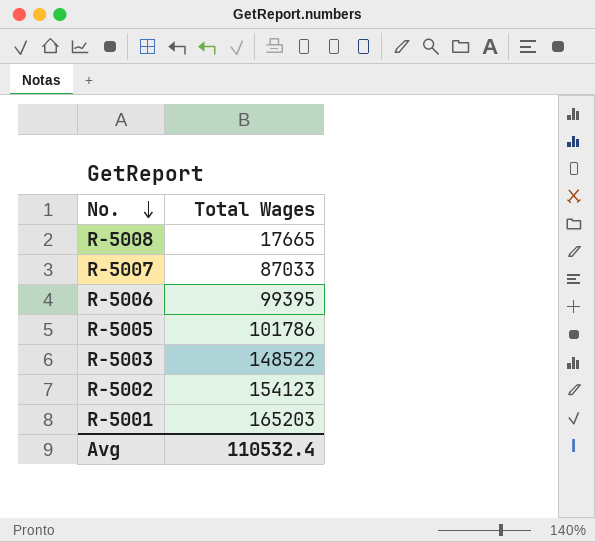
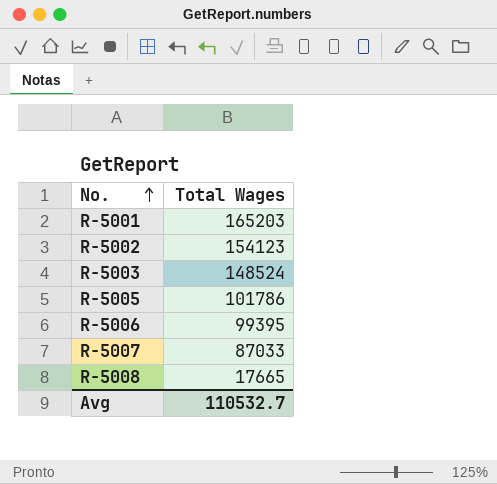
row order: No. descending -> No. ascending
R-5003 | Total Wages: 148522 -> 148524
Avg | Total Wages: 110532.4 -> 110532.7

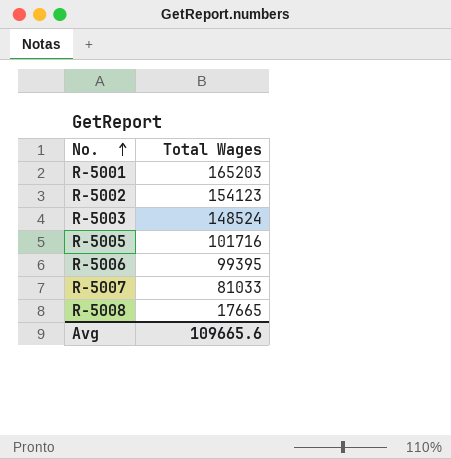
R-5005 | Total Wages: 101786 -> 101716
R-5007 | Total Wages: 87033 -> 81033
Avg | Total Wages: 110532.7 -> 109665.6

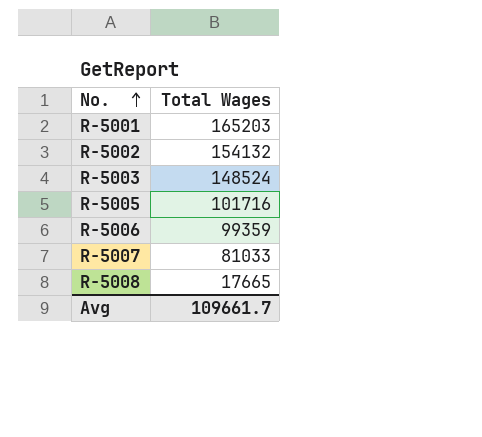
R-5002 | Total Wages: 154123 -> 154132
R-5006 | Total Wages: 99395 -> 99359
Avg | Total Wages: 109665.6 -> 109661.7

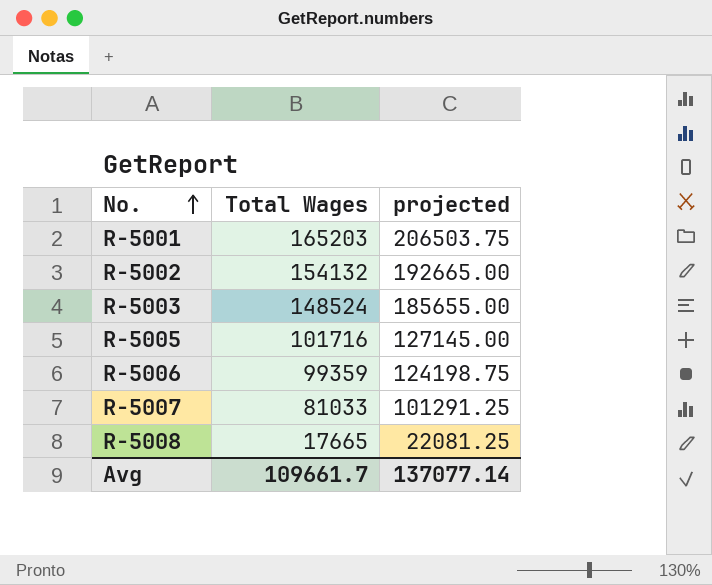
column projected | formula: none -> [Total Wages] * 1.25

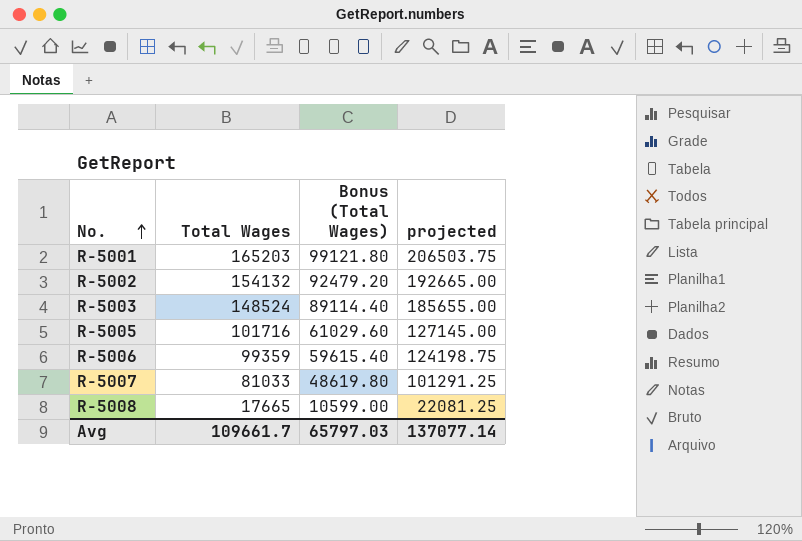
column Bonus (Total Wages) | formula: none -> [Total Wages] * 0.6

